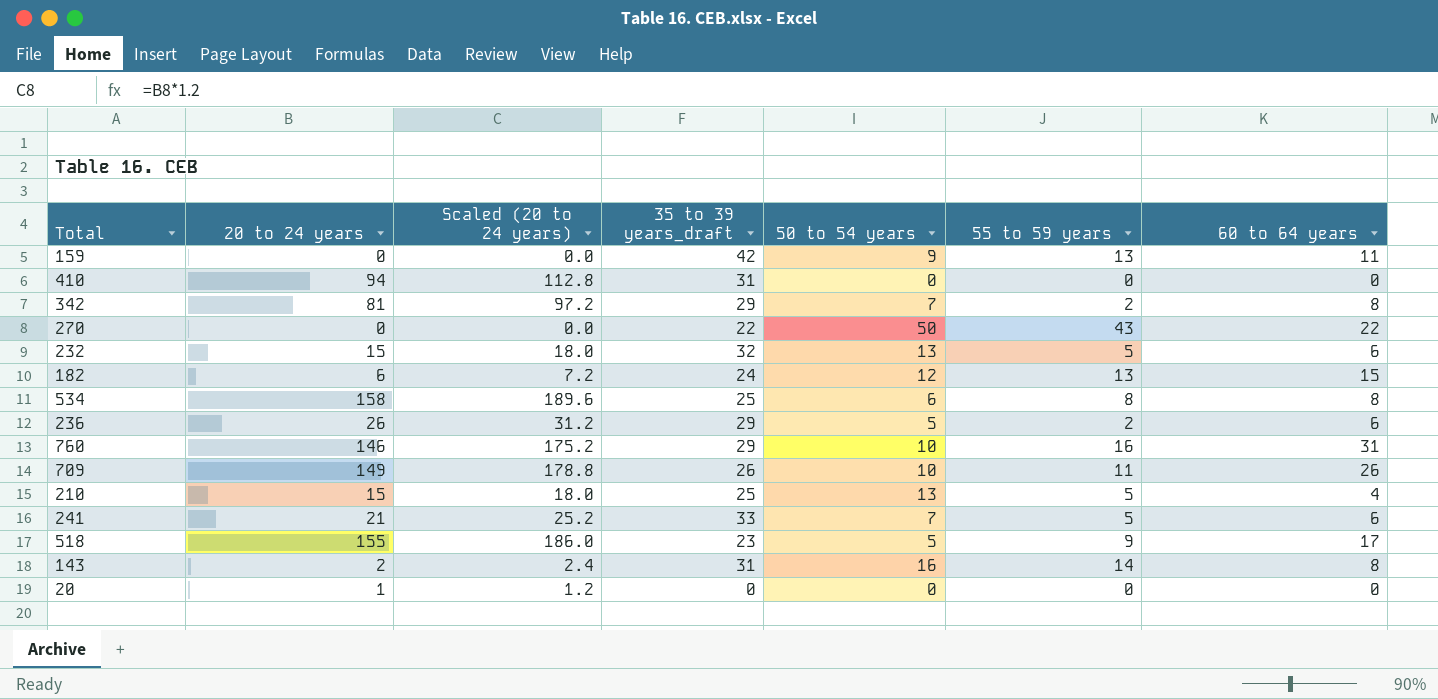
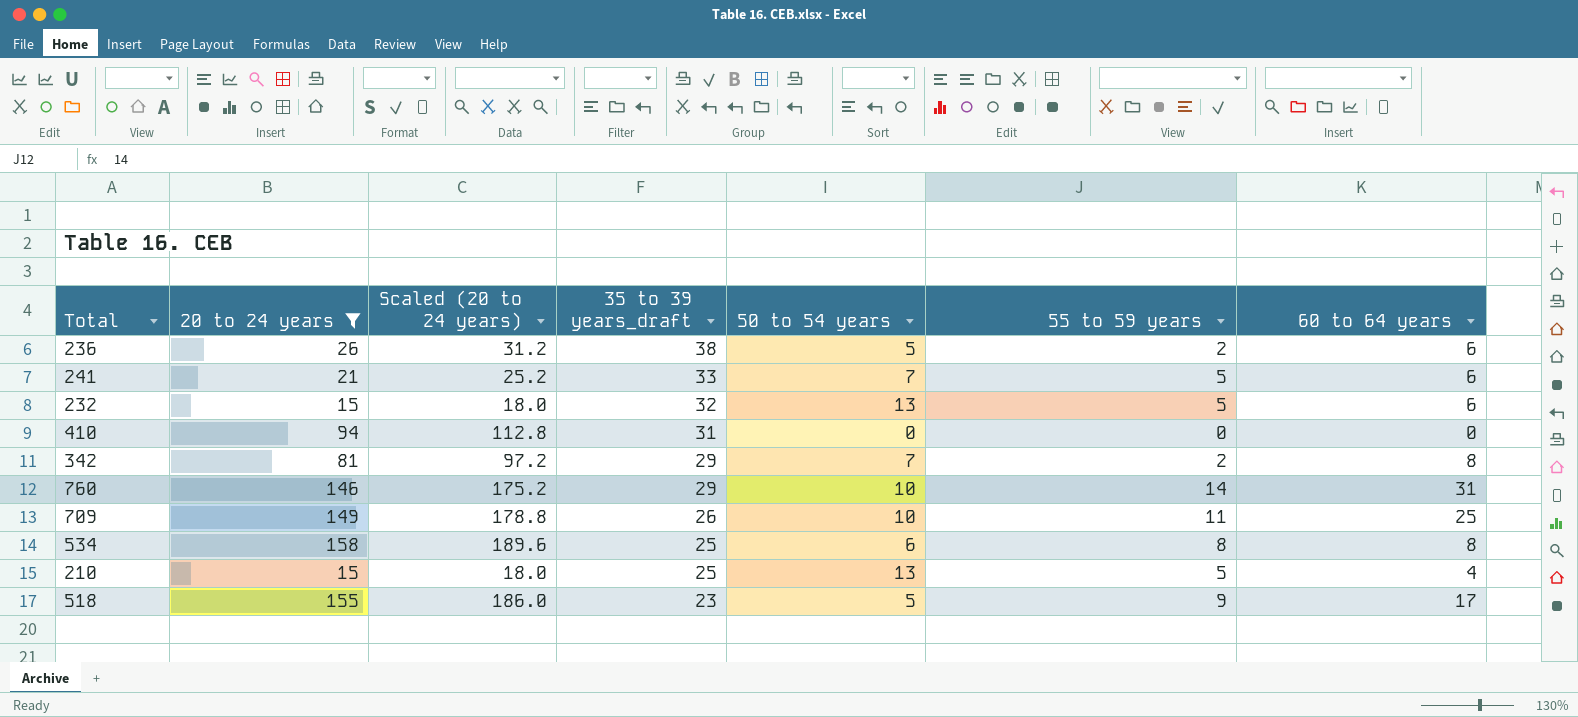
filter: none -> 20 to 24 years >= 15
row order: none -> 35 to 39 years_draft descending
236 | 35 to 39 years_draft: 29 -> 38
760 | 55 to 59 years: 16 -> 14
709 | 60 to 64 years: 26 -> 25

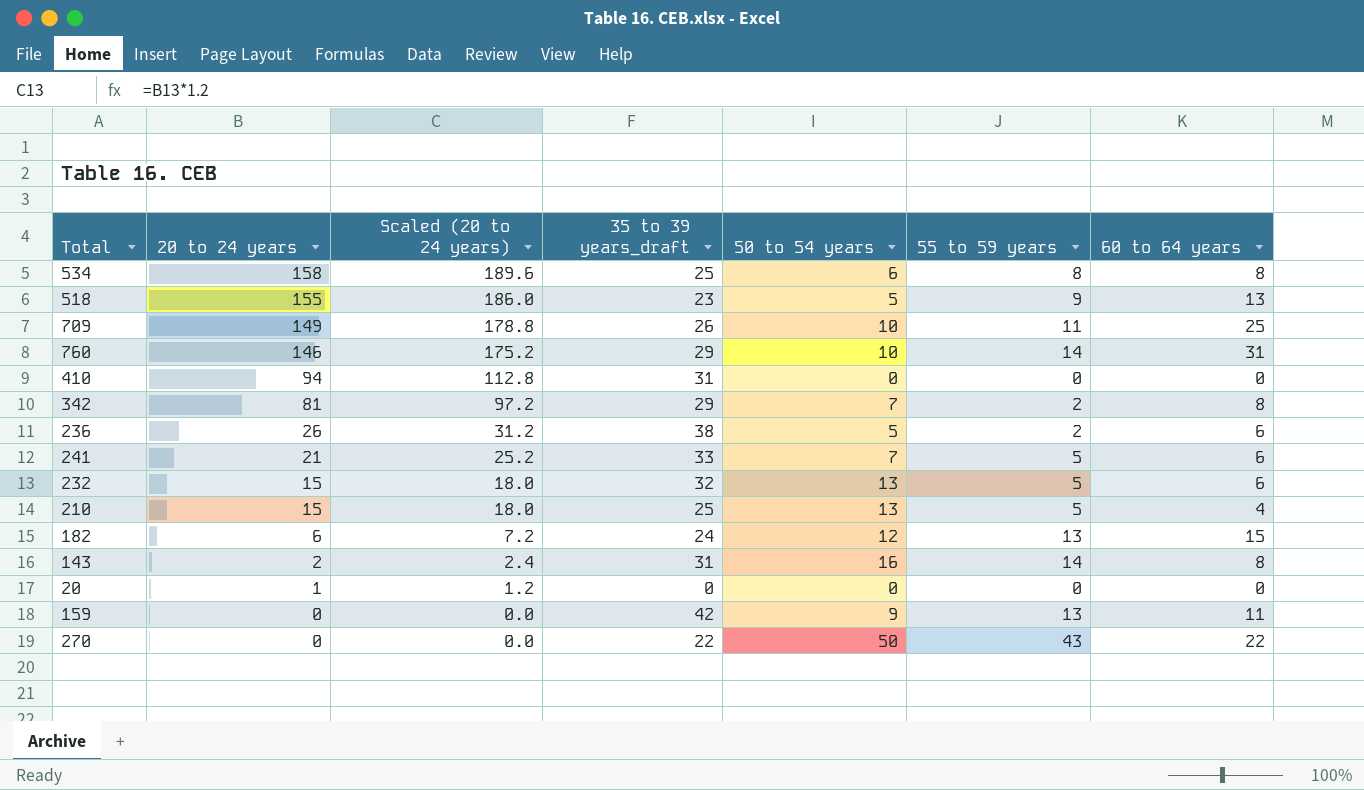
filter: 20 to 24 years >= 15 -> none
row order: 35 to 39 years_draft descending -> 20 to 24 years descending
518 | 60 to 64 years: 17 -> 13

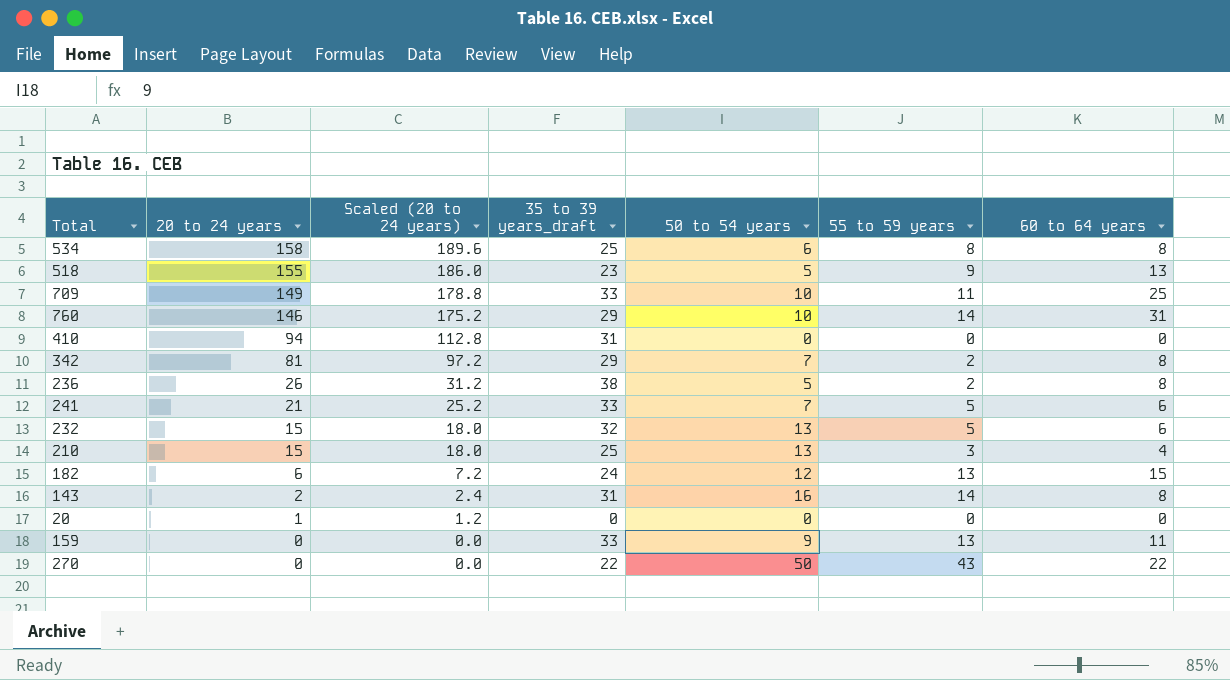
709 | 35 to 39 years_draft: 26 -> 33
236 | 60 to 64 years: 6 -> 8
210 | 55 to 59 years: 5 -> 3
159 | 35 to 39 years_draft: 42 -> 33

